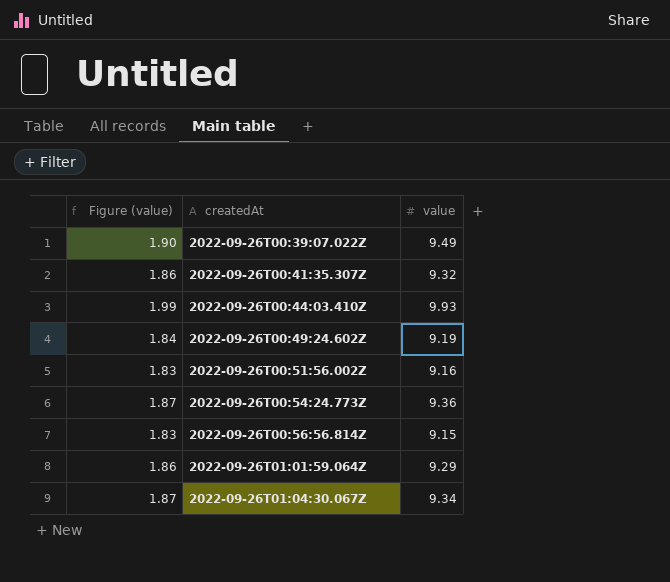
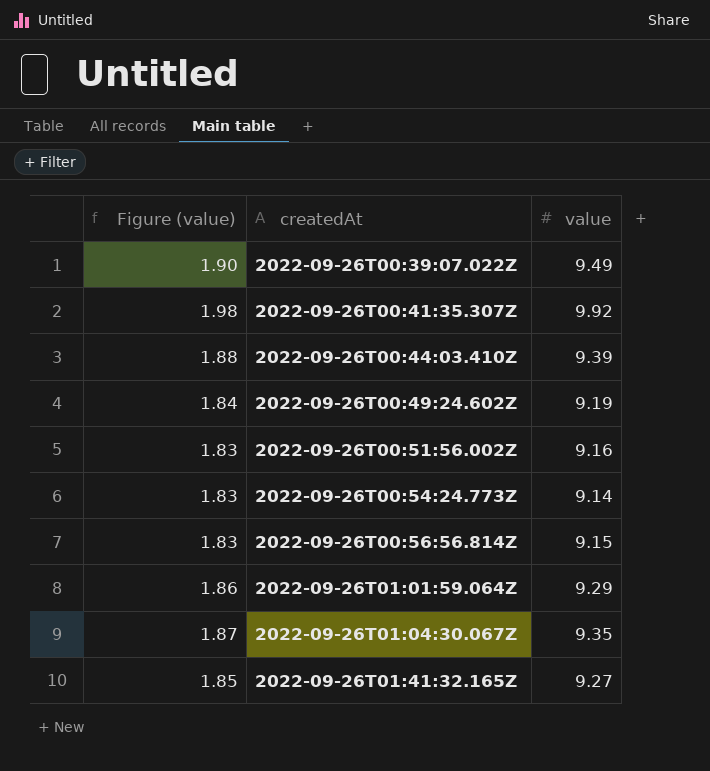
2022-09-26T00:41:35.307Z | Figure (value): 1.86 -> 1.98
2022-09-26T00:41:35.307Z | value: 9.32 -> 9.92
2022-09-26T00:44:03.410Z | Figure (value): 1.99 -> 1.88
2022-09-26T00:44:03.410Z | value: 9.93 -> 9.39
2022-09-26T00:54:24.773Z | Figure (value): 1.87 -> 1.83
2022-09-26T00:54:24.773Z | value: 9.36 -> 9.14
2022-09-26T01:04:30.067Z | value: 9.34 -> 9.35
row 2022-09-26T01:41:32.165Z: none -> 1.85 | 9.27

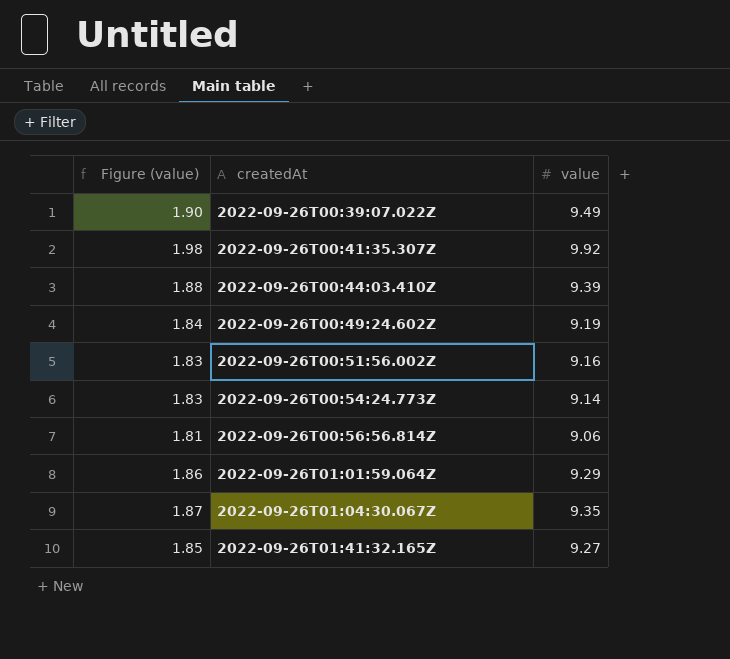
2022-09-26T00:56:56.814Z | Figure (value): 1.83 -> 1.81
2022-09-26T00:56:56.814Z | value: 9.15 -> 9.06

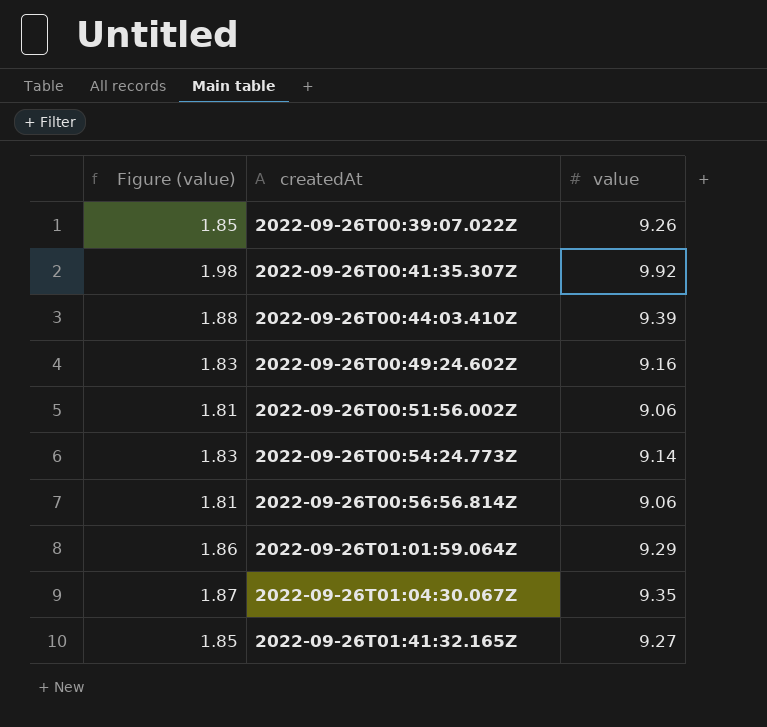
2022-09-26T00:39:07.022Z | Figure (value): 1.90 -> 1.85
2022-09-26T00:39:07.022Z | value: 9.49 -> 9.26
2022-09-26T00:49:24.602Z | Figure (value): 1.84 -> 1.83
2022-09-26T00:49:24.602Z | value: 9.19 -> 9.16
2022-09-26T00:51:56.002Z | Figure (value): 1.83 -> 1.81
2022-09-26T00:51:56.002Z | value: 9.16 -> 9.06

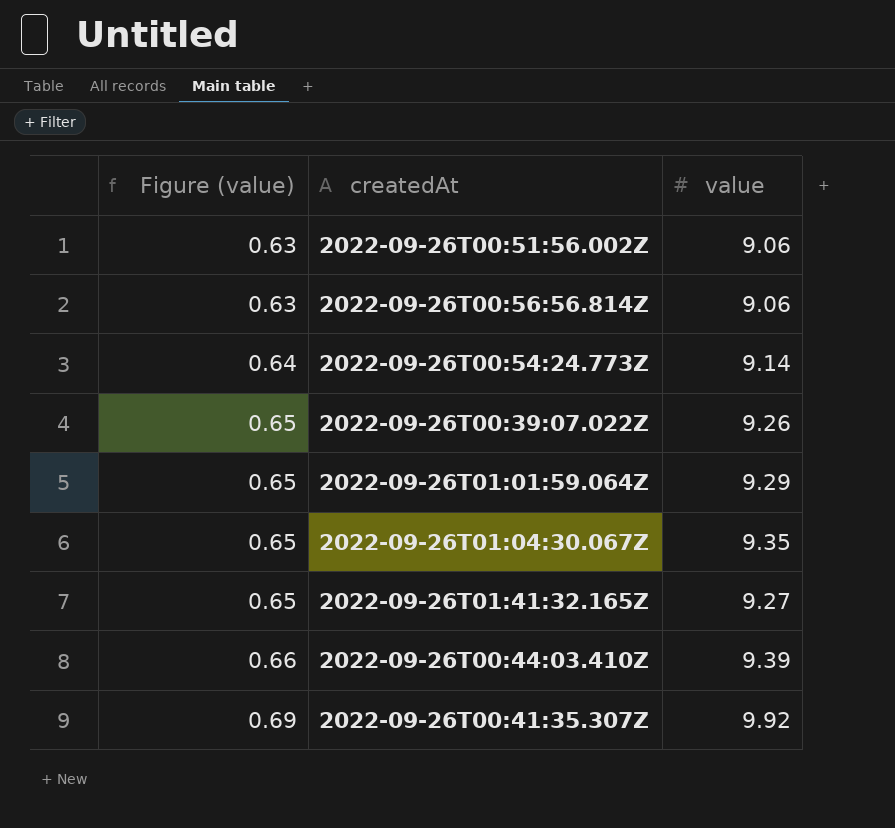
row order: createdAt ascending -> Figure (value) ascending
column Figure (value) | formula: [value] * 0.2 -> [value] * 0.07
row 2022-09-26T00:49:24.602Z: 1.83 | 9.16 -> none

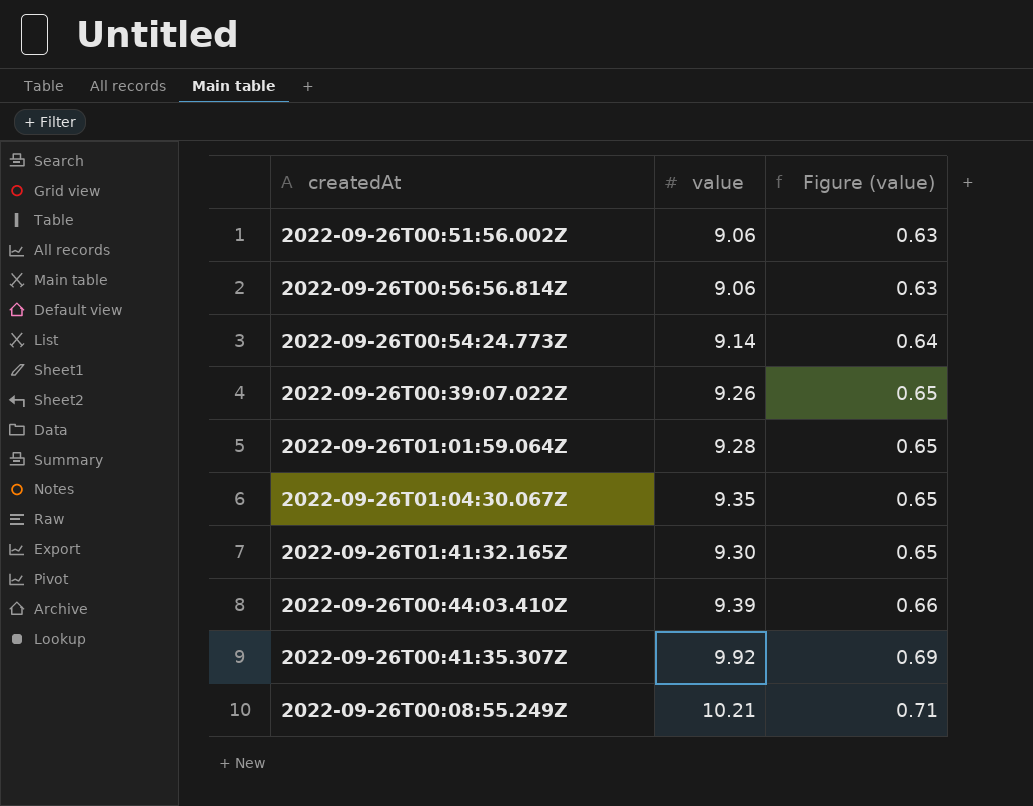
column Figure (value) | position: 1 -> 3
2022-09-26T01:01:59.064Z | value: 9.29 -> 9.28
2022-09-26T01:41:32.165Z | value: 9.27 -> 9.30
row 2022-09-26T00:08:55.249Z: none -> 10.21 | 0.71

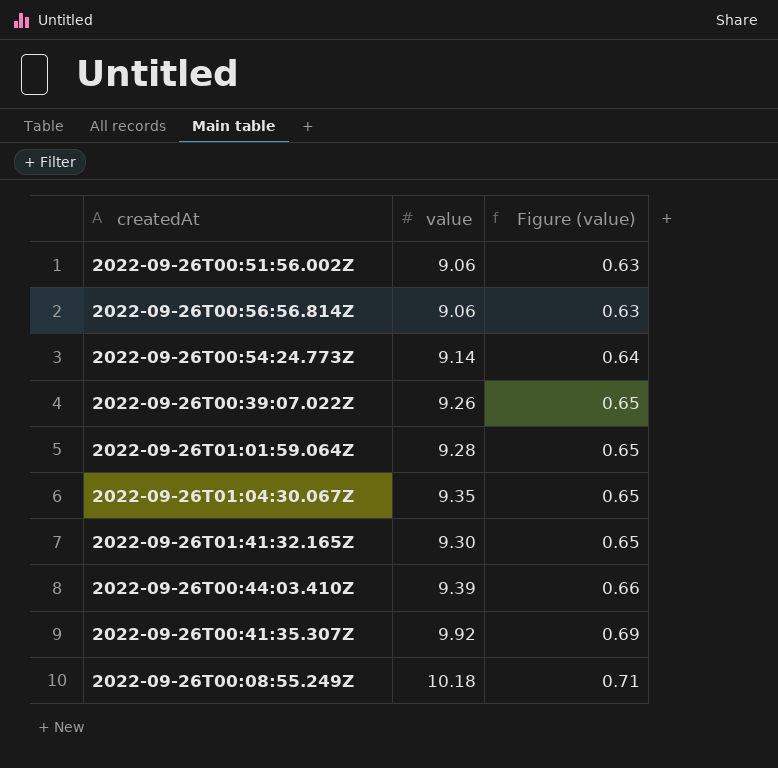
2022-09-26T00:08:55.249Z | value: 10.21 -> 10.18

